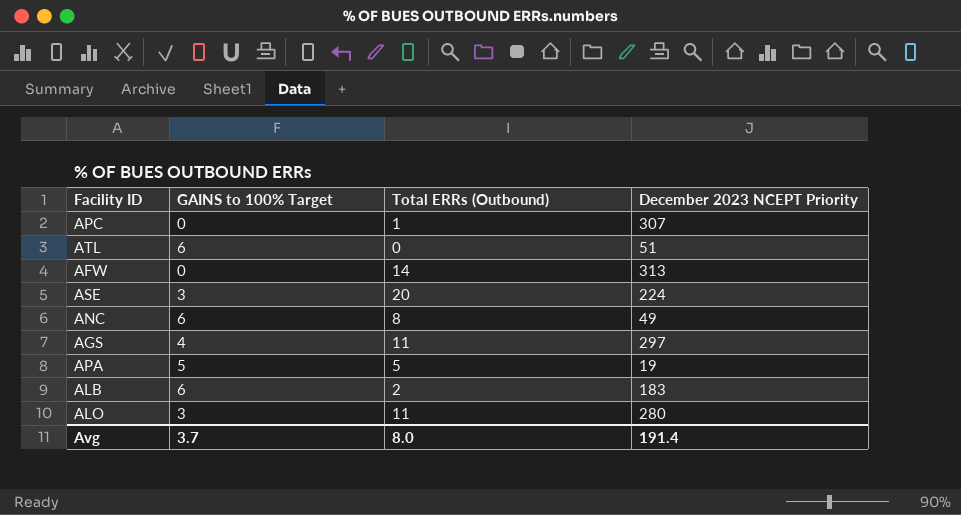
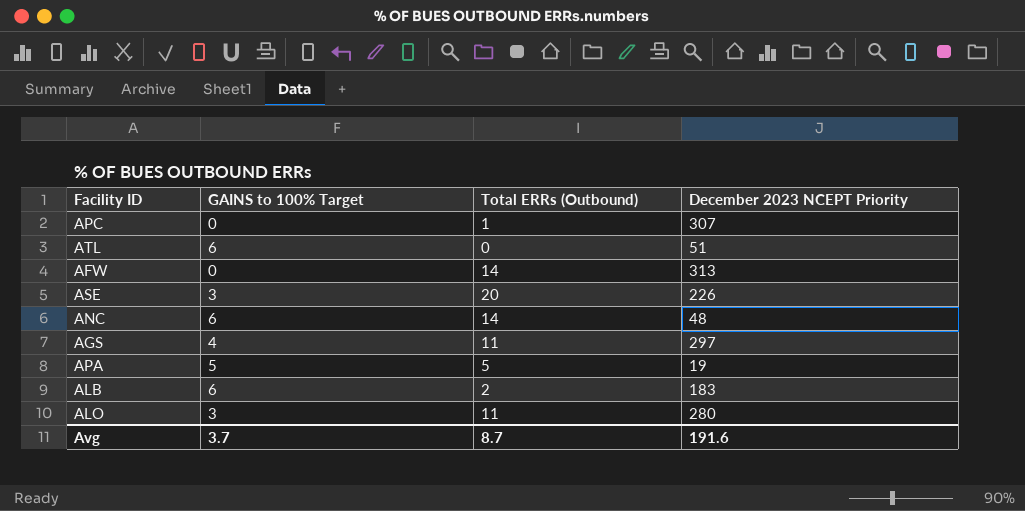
ASE | December 2023 NCEPT Priority: 224 -> 226
ANC | Total ERRs (Outbound): 8 -> 14
ANC | December 2023 NCEPT Priority: 49 -> 48
Avg | Total ERRs (Outbound): 8.0 -> 8.7
Avg | December 2023 NCEPT Priority: 191.4 -> 191.6

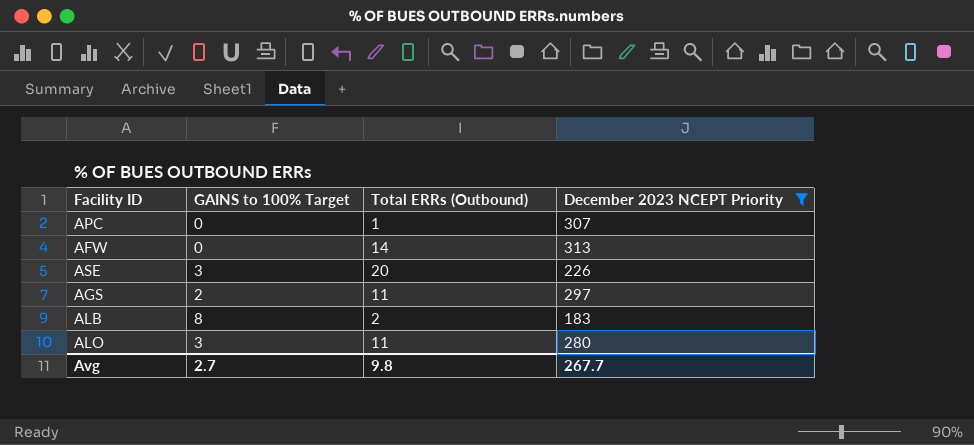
filter: none -> December 2023 NCEPT Priority >= 183
AGS | GAINS to 100% Target: 4 -> 2
ALB | GAINS to 100% Target: 6 -> 8
Avg | GAINS to 100% Target: 3.7 -> 2.7
Avg | Total ERRs (Outbound): 8.7 -> 9.8
Avg | December 2023 NCEPT Priority: 191.6 -> 267.7

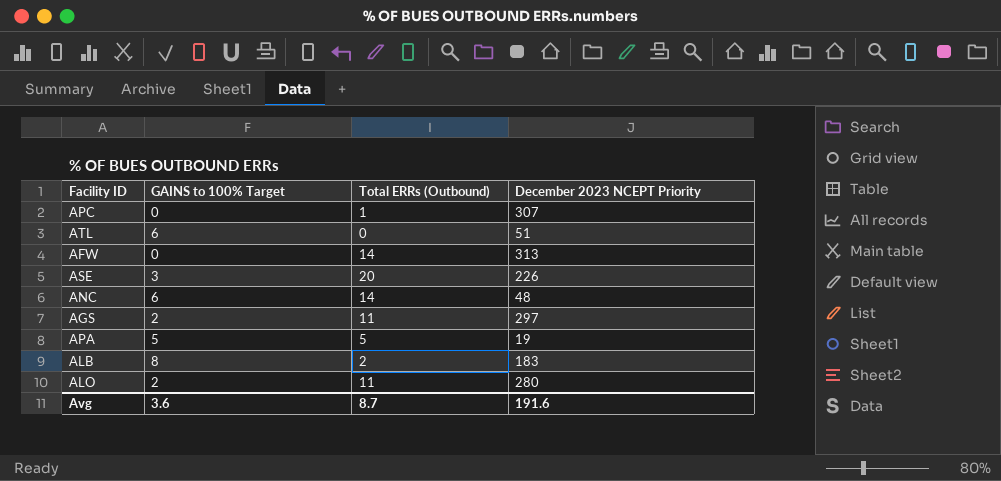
filter: December 2023 NCEPT Priority >= 183 -> none
ALO | GAINS to 100% Target: 3 -> 2
Avg | GAINS to 100% Target: 2.7 -> 3.6
Avg | Total ERRs (Outbound): 9.8 -> 8.7
Avg | December 2023 NCEPT Priority: 267.7 -> 191.6

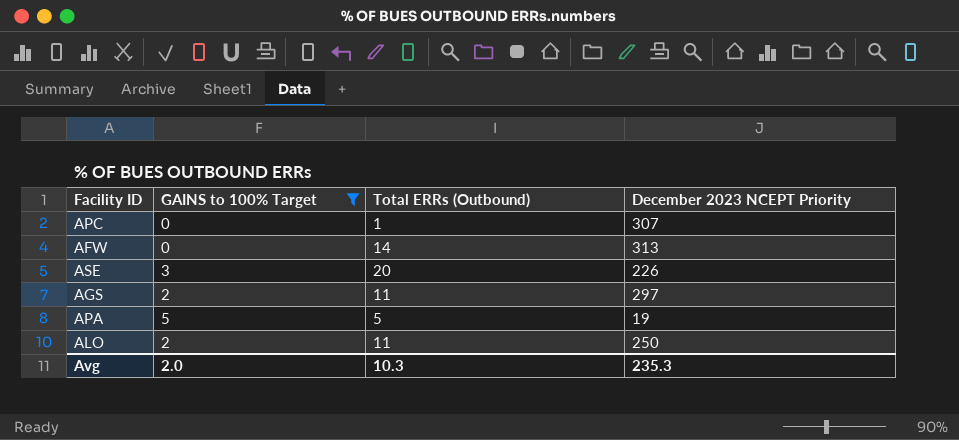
filter: none -> GAINS to 100% Target <= 5
ALO | December 2023 NCEPT Priority: 280 -> 250
Avg | GAINS to 100% Target: 3.6 -> 2.0
Avg | Total ERRs (Outbound): 8.7 -> 10.3
Avg | December 2023 NCEPT Priority: 191.6 -> 235.3

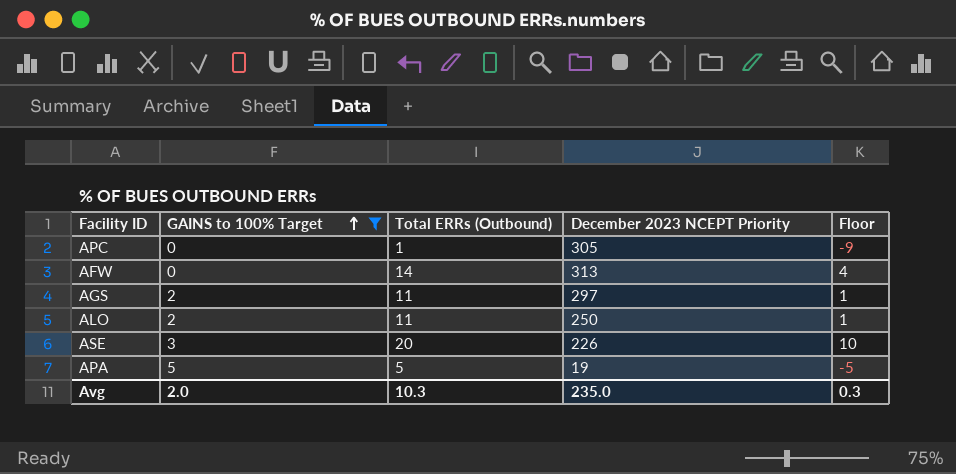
row order: none -> GAINS to 100% Target ascending
column Floor | formula: none -> [Total ERRs (Outbound)] - 10
APC | December 2023 NCEPT Priority: 307 -> 305
Avg | December 2023 NCEPT Priority: 235.3 -> 235.0

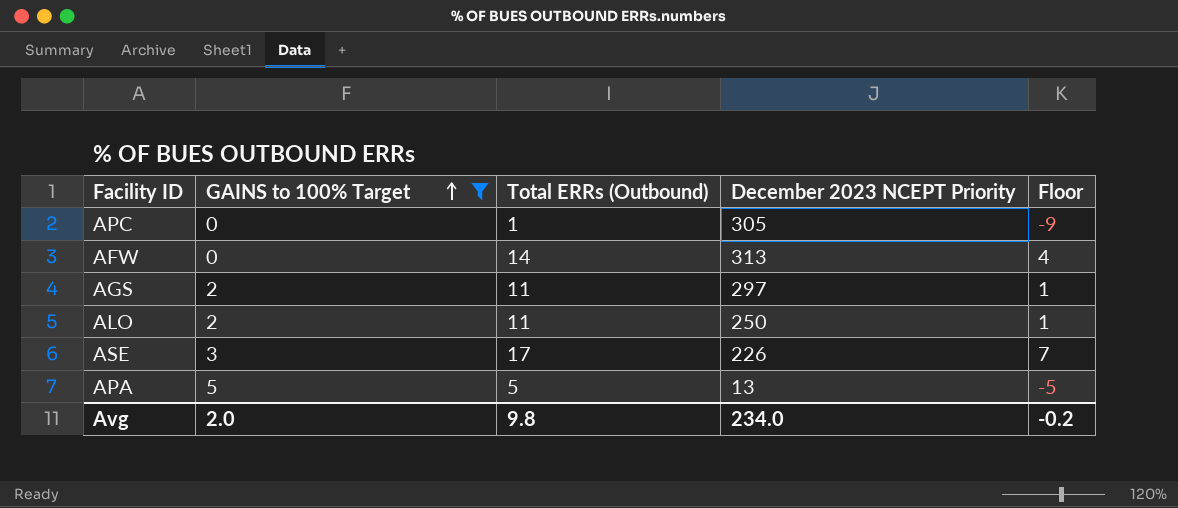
ASE | Total ERRs (Outbound): 20 -> 17
ASE | Floor: 10 -> 7
APA | December 2023 NCEPT Priority: 19 -> 13
Avg | Total ERRs (Outbound): 10.3 -> 9.8
Avg | December 2023 NCEPT Priority: 235.0 -> 234.0
Avg | Floor: 0.3 -> -0.2

